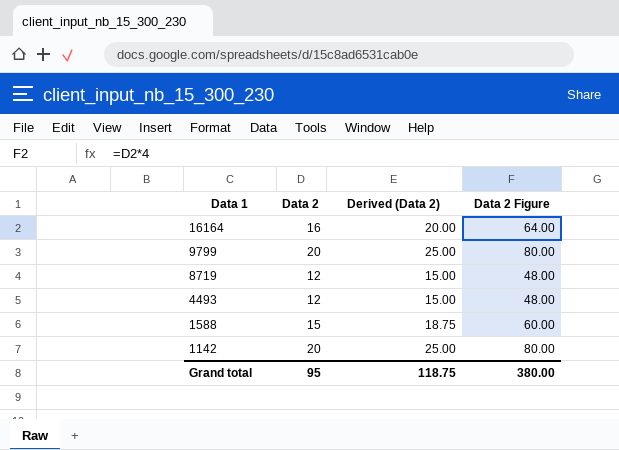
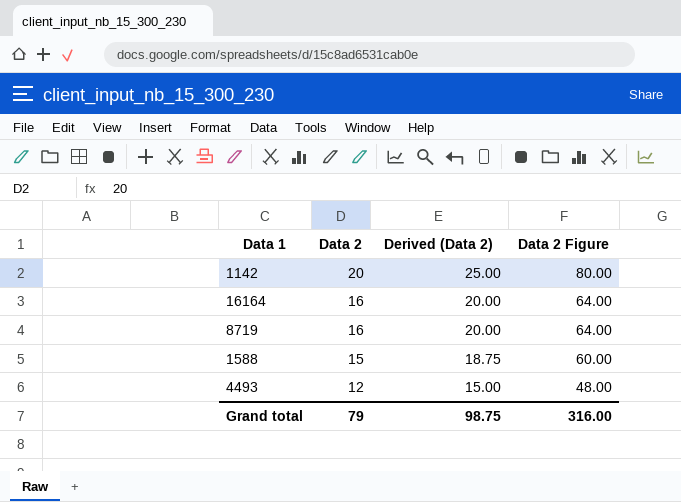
row order: Data 1 descending -> Data 2 descending
row 9799: 20 | 25.00 | 80.00 -> none
8719 | Data 2: 12 -> 16
8719 | Derived (Data 2): 15.00 -> 20.00
8719 | Data 2 Figure: 48.00 -> 64.00
Grand total | Data 2: 95 -> 79
Grand total | Derived (Data 2): 118.75 -> 98.75
Grand total | Data 2 Figure: 380.00 -> 316.00

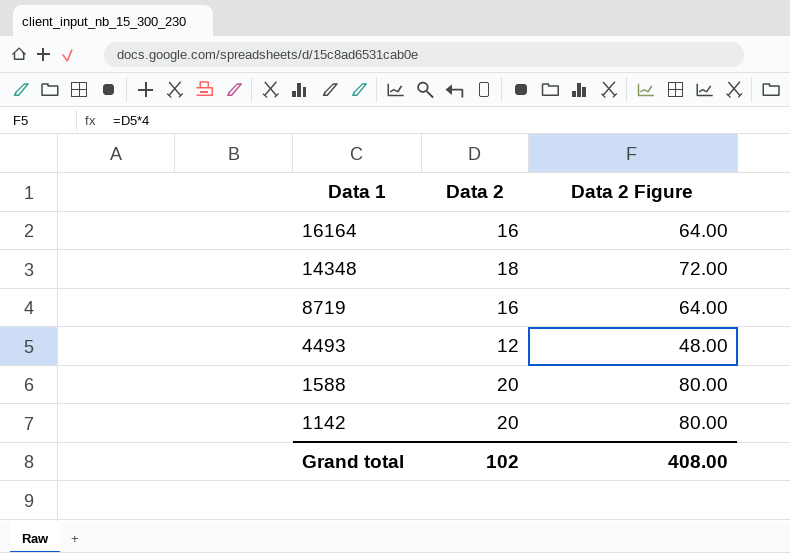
row order: Data 2 descending -> Data 1 descending
column Derived (Data 2) | formula: [Data 2] * 1.25 -> none
row 14348: none -> 18 | 72.00
1588 | Data 2: 15 -> 20
1588 | Data 2 Figure: 60.00 -> 80.00
Grand total | Data 2: 79 -> 102
Grand total | Data 2 Figure: 316.00 -> 408.00

